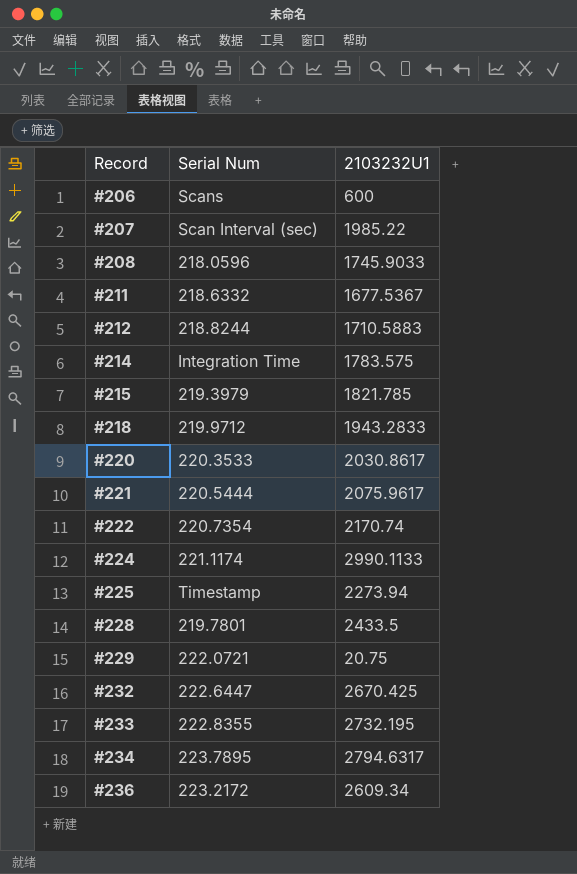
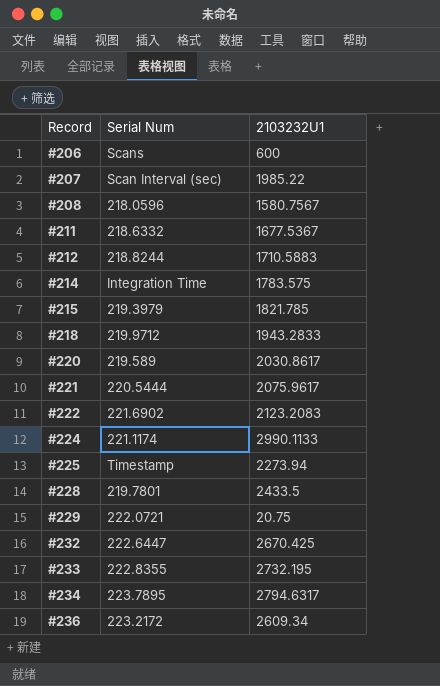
#208 | 2103232U1: 1745.9033 -> 1580.7567
#220 | Serial Num: 220.3533 -> 219.589
#222 | Serial Num: 220.7354 -> 221.6902
#222 | 2103232U1: 2170.74 -> 2123.2083

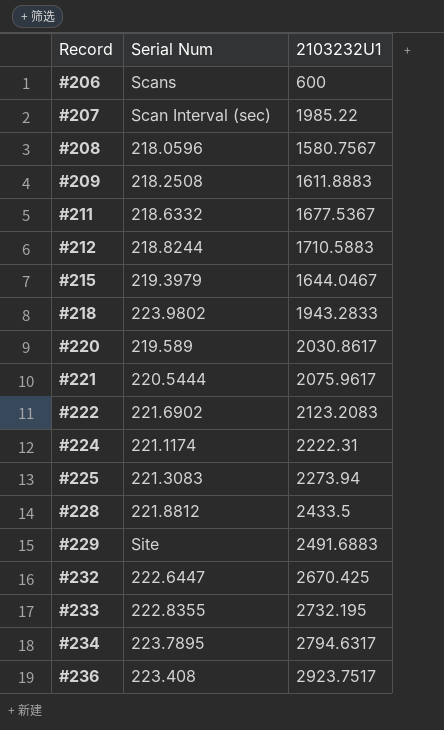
row #214: Integration Time | 1783.575 -> none
row #209: none -> 218.2508 | 1611.8883
#215 | 2103232U1: 1821.785 -> 1644.0467
#218 | Serial Num: 219.9712 -> 223.9802
#224 | 2103232U1: 2990.1133 -> 2222.31
#225 | Serial Num: Timestamp -> 221.3083
#228 | Serial Num: 219.7801 -> 221.8812
#229 | Serial Num: 222.0721 -> Site
#229 | 2103232U1: 20.75 -> 2491.6883
#236 | Serial Num: 223.2172 -> 223.408
#236 | 2103232U1: 2609.34 -> 2923.7517

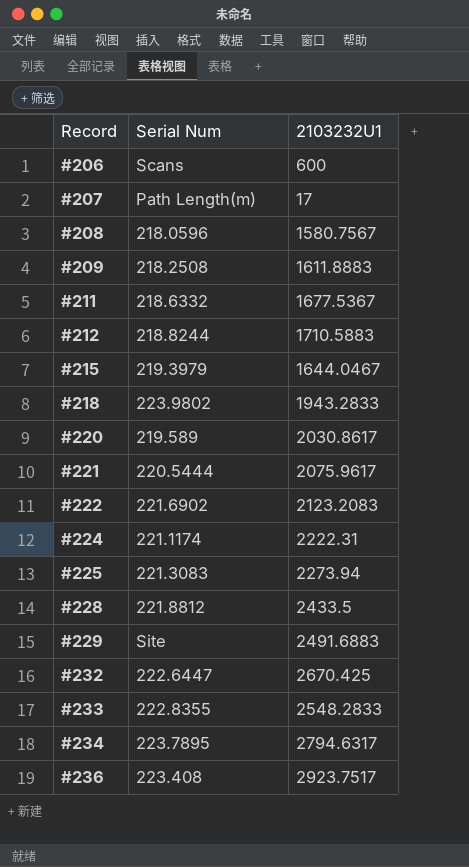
#207 | Serial Num: Scan Interval (sec) -> Path Length(m)
#207 | 2103232U1: 1985.22 -> 17
#233 | 2103232U1: 2732.195 -> 2548.2833

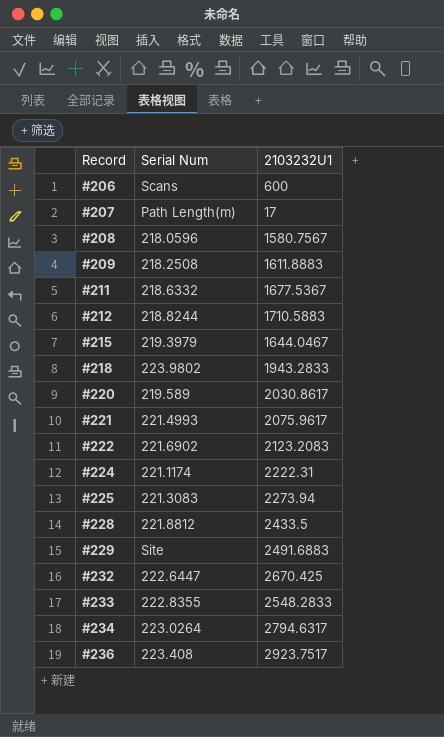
#221 | Serial Num: 220.5444 -> 221.4993
#234 | Serial Num: 223.7895 -> 223.0264

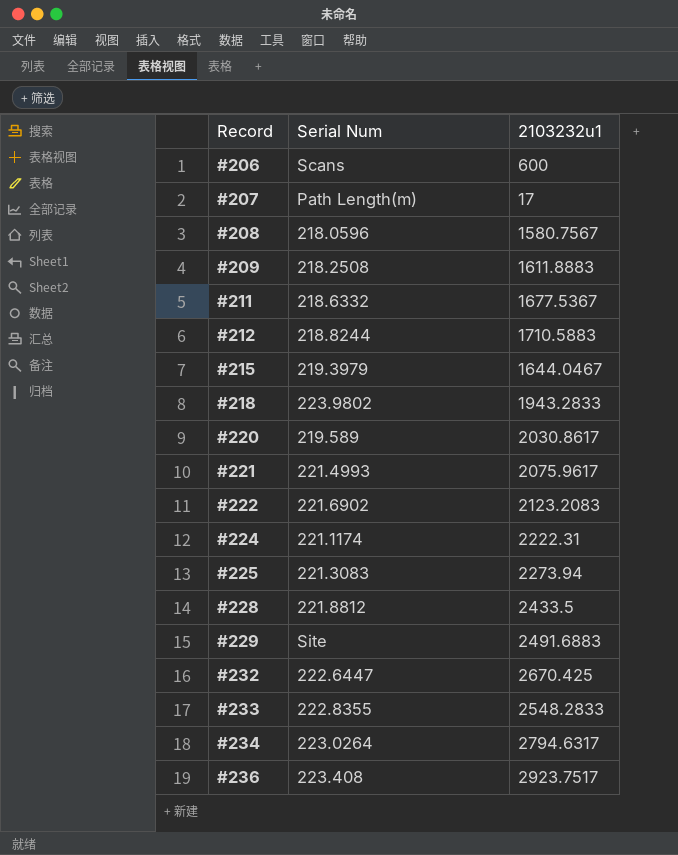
column name: 2103232U1 -> 2103232u1

